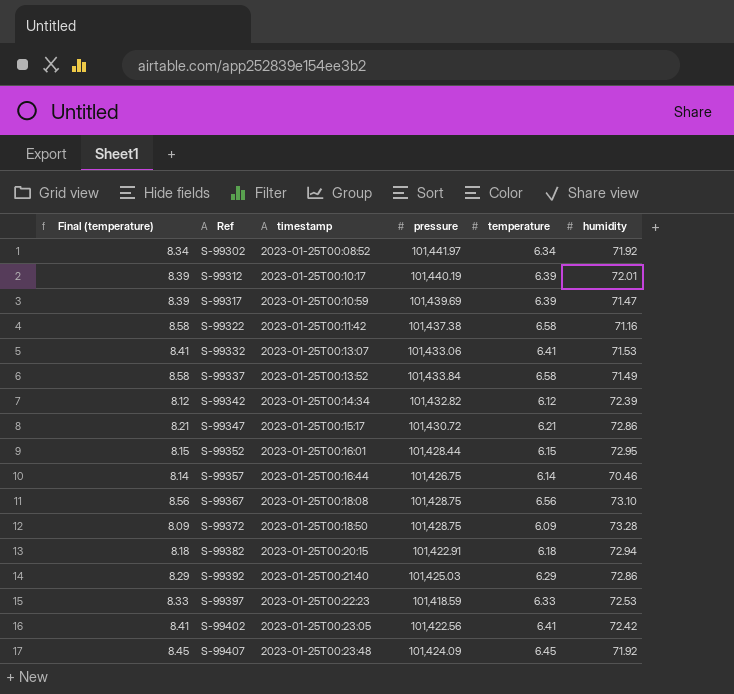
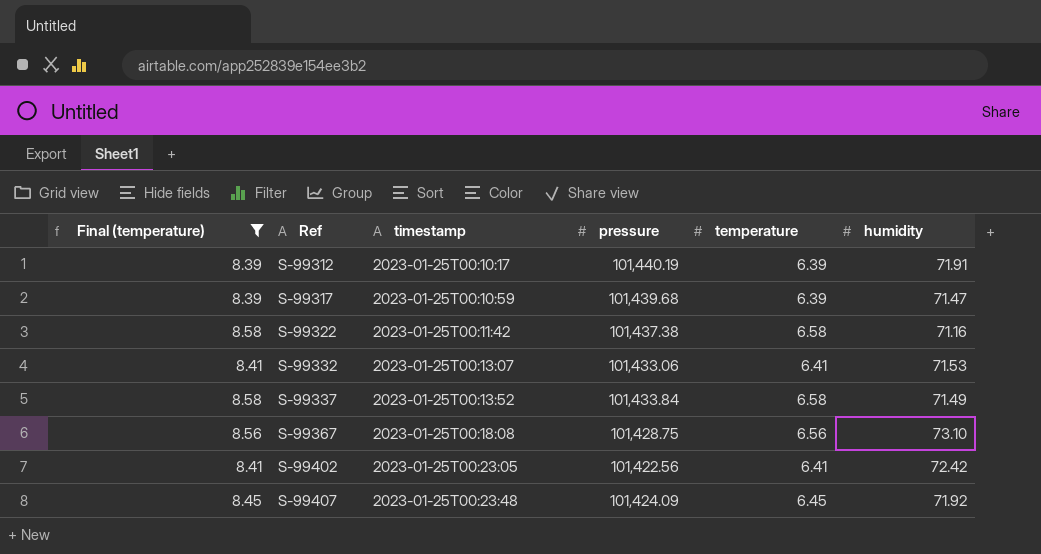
filter: none -> Final (temperature) >= 8.39
S-99312 | humidity: 72.01 -> 71.91
S-99317 | pressure: 101,439.69 -> 101,439.68

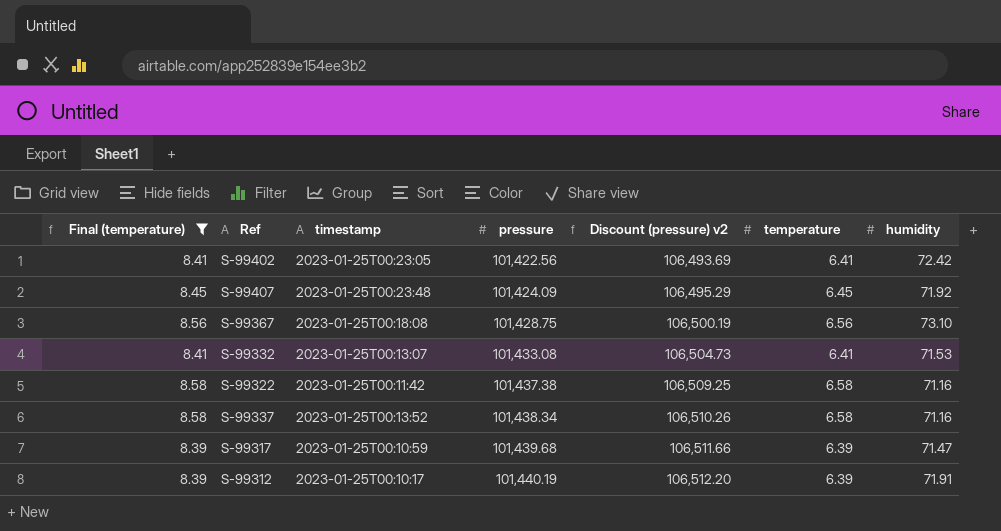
row order: Ref ascending -> pressure ascending
column Discount (pressure) v2 | formula: none -> [pressure] * 1.05
S-99332 | pressure: 101,433.06 -> 101,433.08
S-99337 | pressure: 101,433.84 -> 101,438.34
S-99337 | humidity: 71.49 -> 71.16

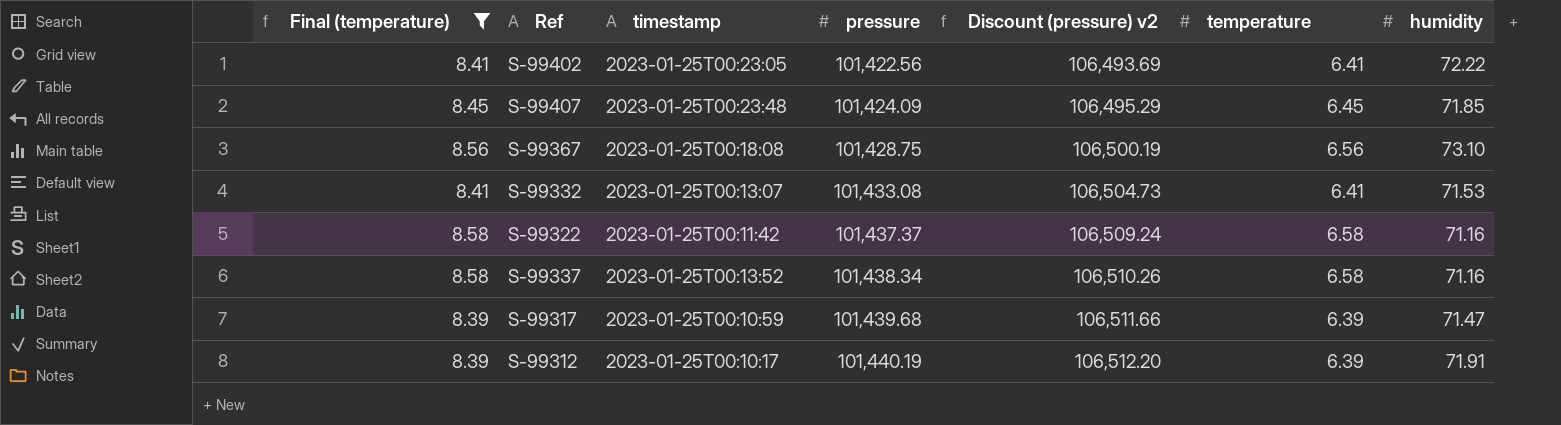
S-99402 | humidity: 72.42 -> 72.22
S-99407 | humidity: 71.92 -> 71.85
S-99322 | pressure: 101,437.38 -> 101,437.37
S-99322 | Discount (pressure) v2: 106,509.25 -> 106,509.24

